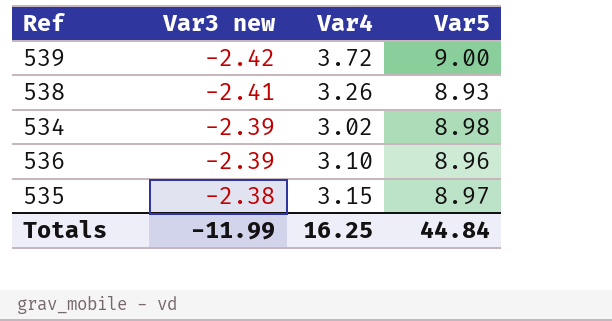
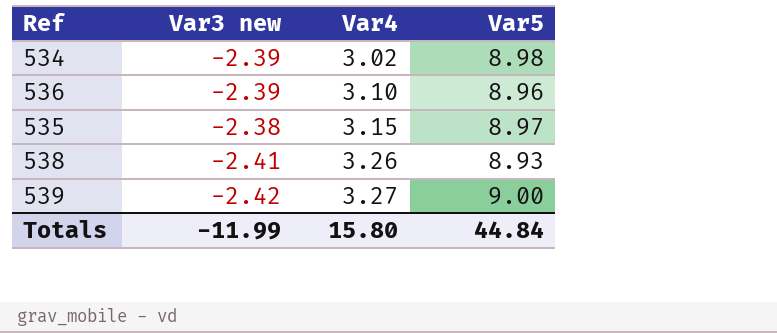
row order: Var3 new ascending -> Var4 ascending
539 | Var4: 3.72 -> 3.27
Totals | Var4: 16.25 -> 15.80

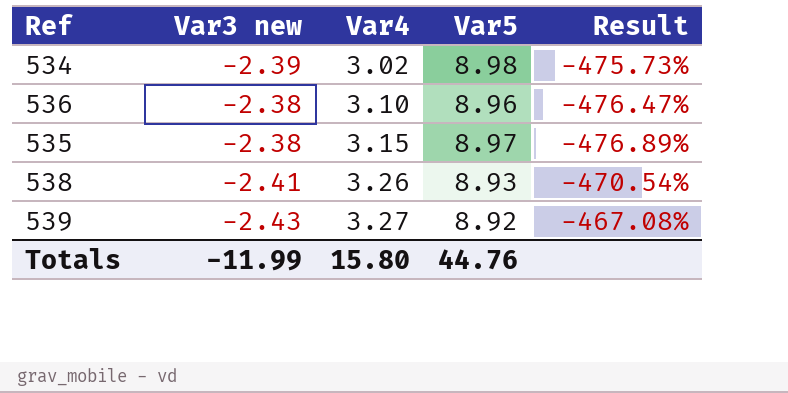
column Result | formula: none -> ([Var5] - [Var3 new]) / [Var3 new]
536 | Var3 new: -2.39 -> -2.38
539 | Var3 new: -2.42 -> -2.43
539 | Var5: 9.00 -> 8.92
Totals | Var5: 44.84 -> 44.76

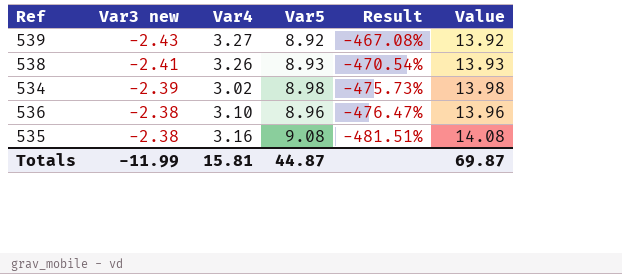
row order: Var4 ascending -> Var3 new ascending
column Value | formula: none -> [Var5] + 5
535 | Var4: 3.15 -> 3.16
535 | Var5: 8.97 -> 9.08
535 | Result: -476.89% -> -481.51%
Totals | Var4: 15.80 -> 15.81
Totals | Var5: 44.76 -> 44.87

